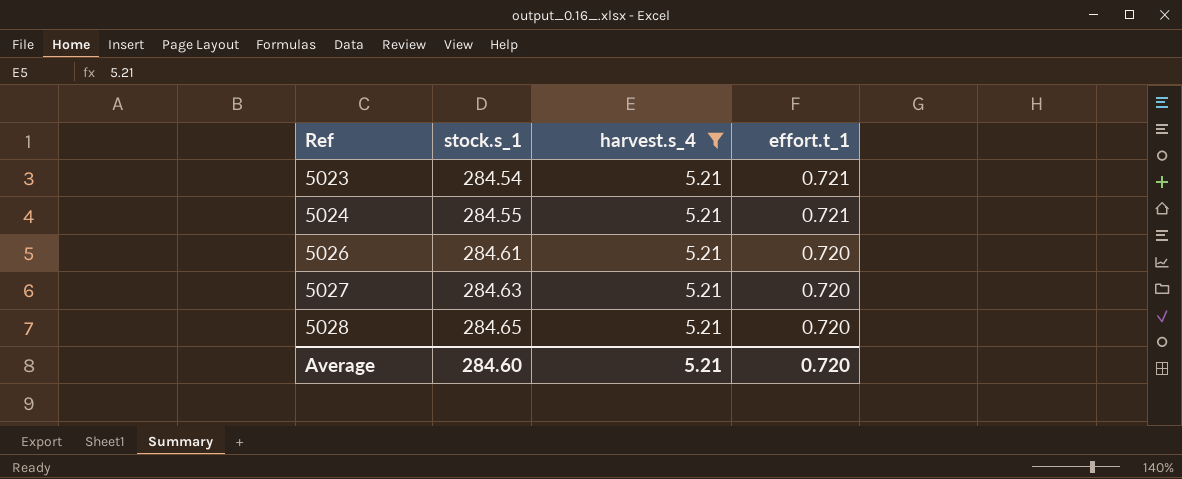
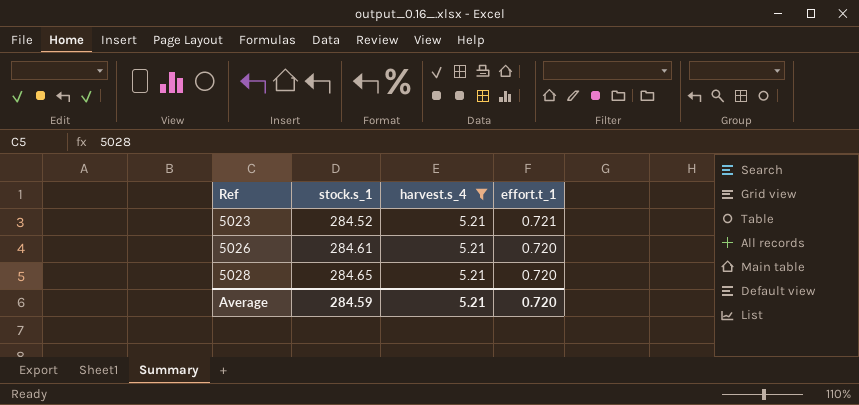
row 5024: 284.55 | 5.21 | 0.721 -> none
row 5027: 284.63 | 5.21 | 0.720 -> none
5023 | stock.s_1: 284.54 -> 284.52
Average | stock.s_1: 284.60 -> 284.59

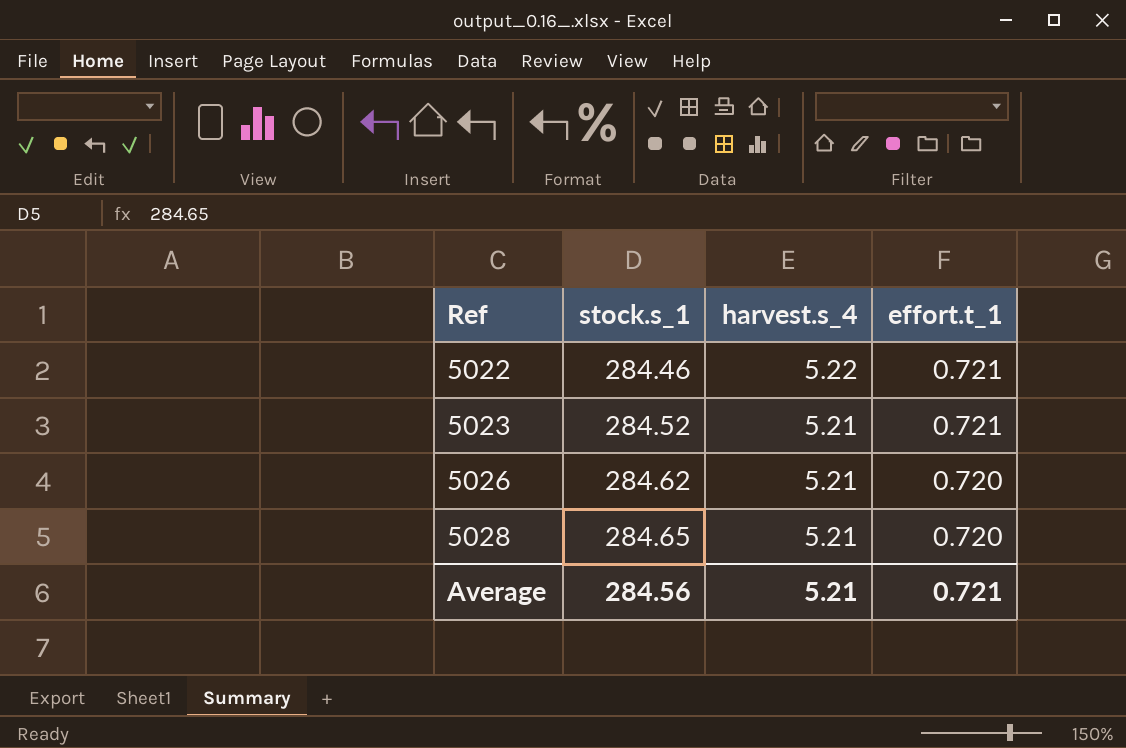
filter: harvest.s_4 = 5.21 -> none
5026 | stock.s_1: 284.61 -> 284.62
Average | stock.s_1: 284.59 -> 284.56
Average | effort.t_1: 0.720 -> 0.721

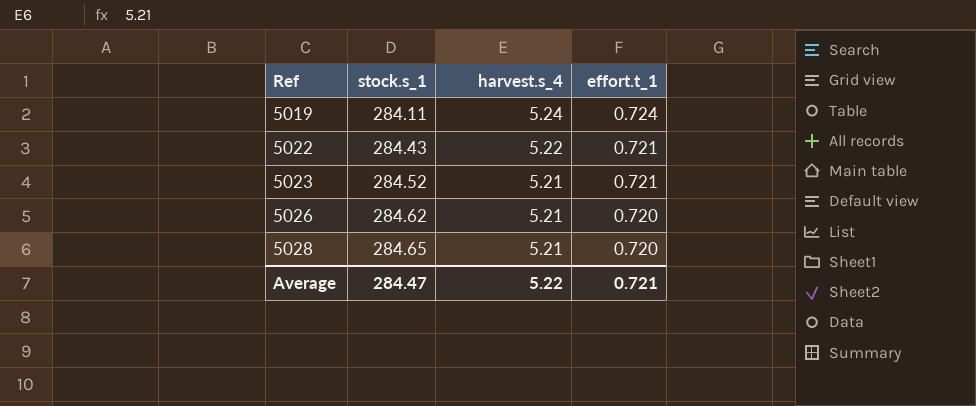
row 5019: none -> 284.11 | 5.24 | 0.724
5022 | stock.s_1: 284.46 -> 284.43
Average | stock.s_1: 284.56 -> 284.47
Average | harvest.s_4: 5.21 -> 5.22

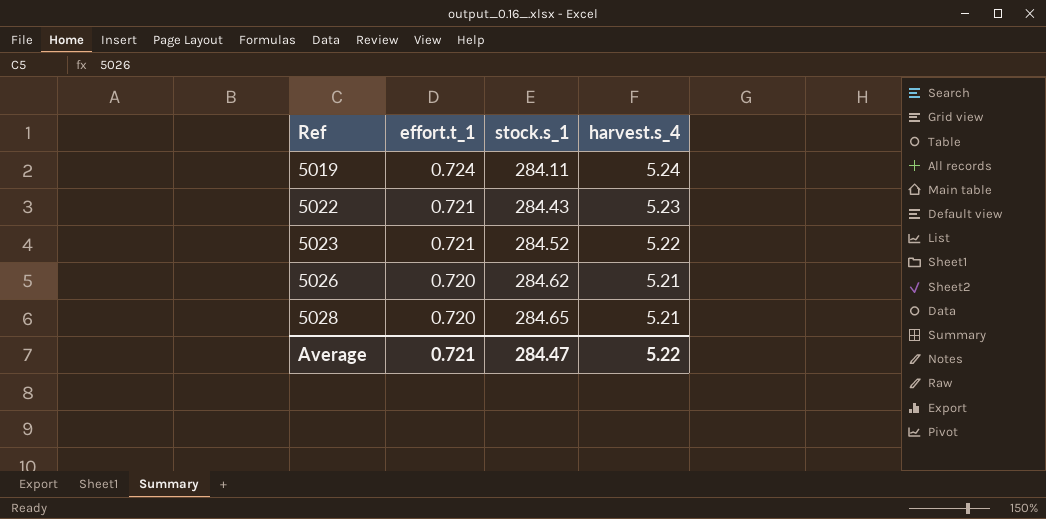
column effort.t_1 | position: 4 -> 2
5022 | harvest.s_4: 5.22 -> 5.23
5023 | harvest.s_4: 5.21 -> 5.22

